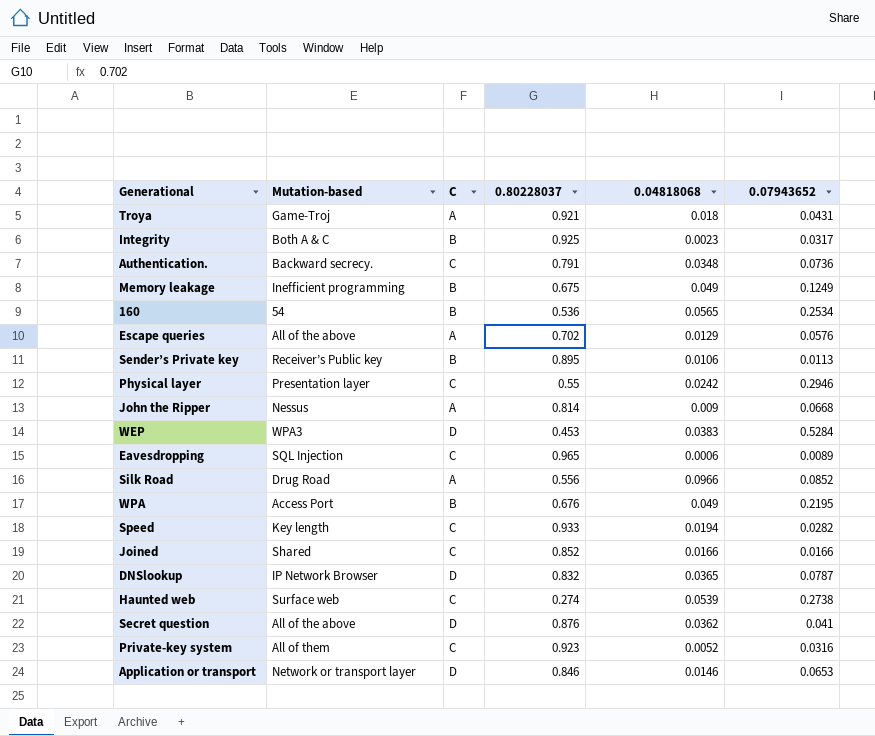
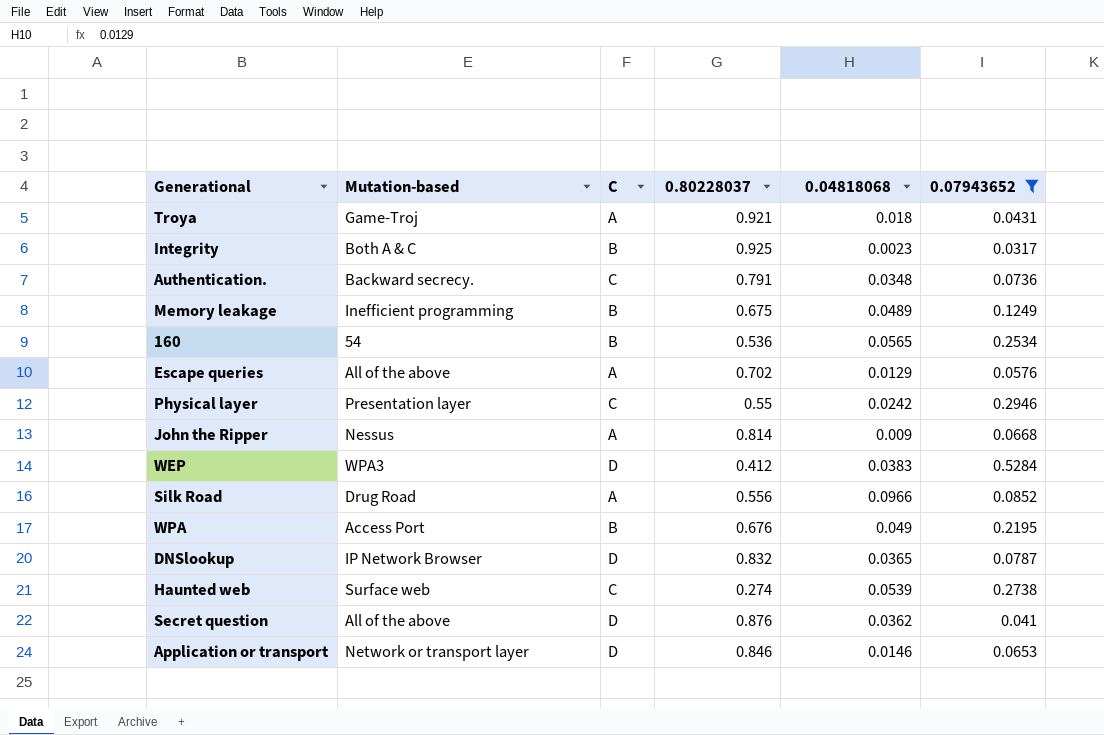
filter: none -> 0.07943652 >= 0.0317
Memory leakage | 0.04818068: 0.049 -> 0.0489
WEP | 0.80228037: 0.453 -> 0.412

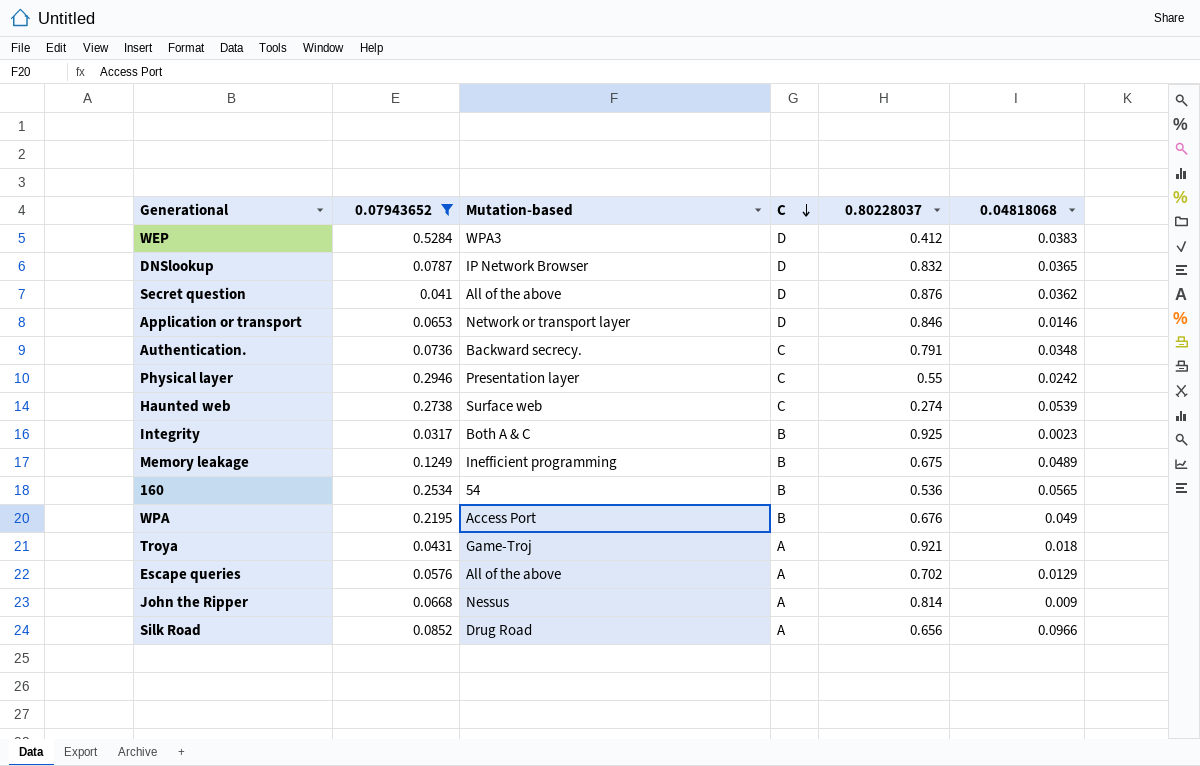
row order: none -> C descending
column 0.07943652 | position: 6 -> 2
Silk Road | 0.80228037: 0.556 -> 0.656

